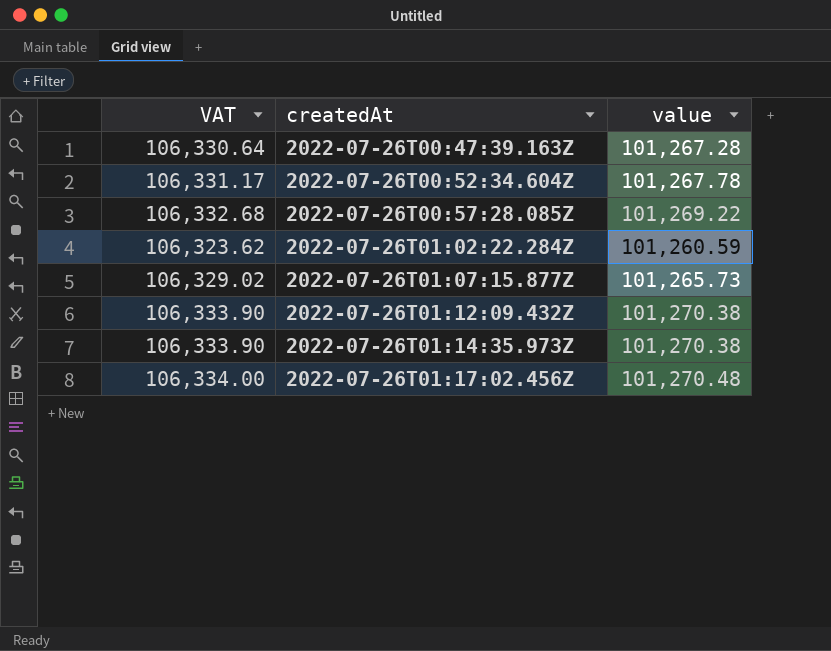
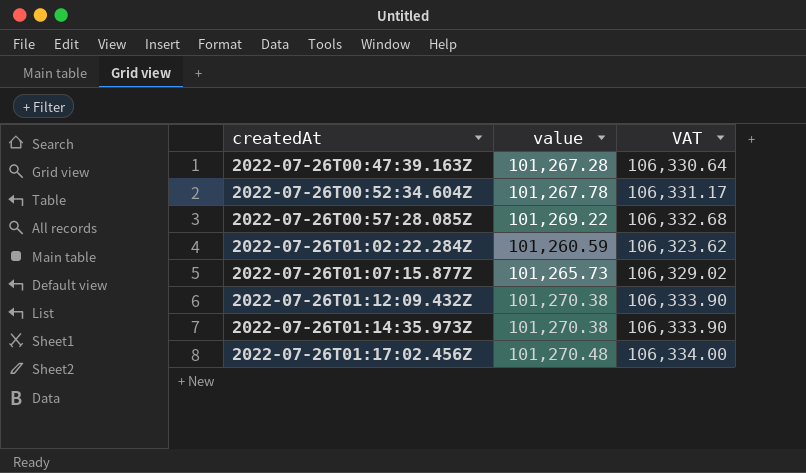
column VAT | position: 1 -> 3

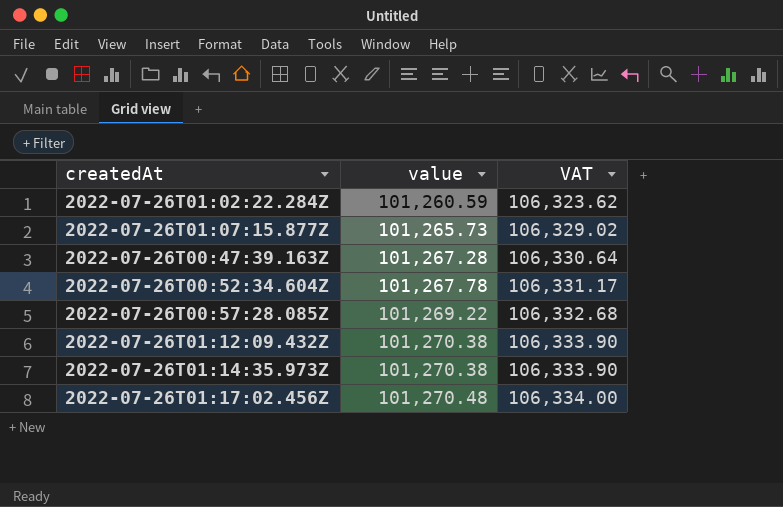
row order: createdAt ascending -> value ascending

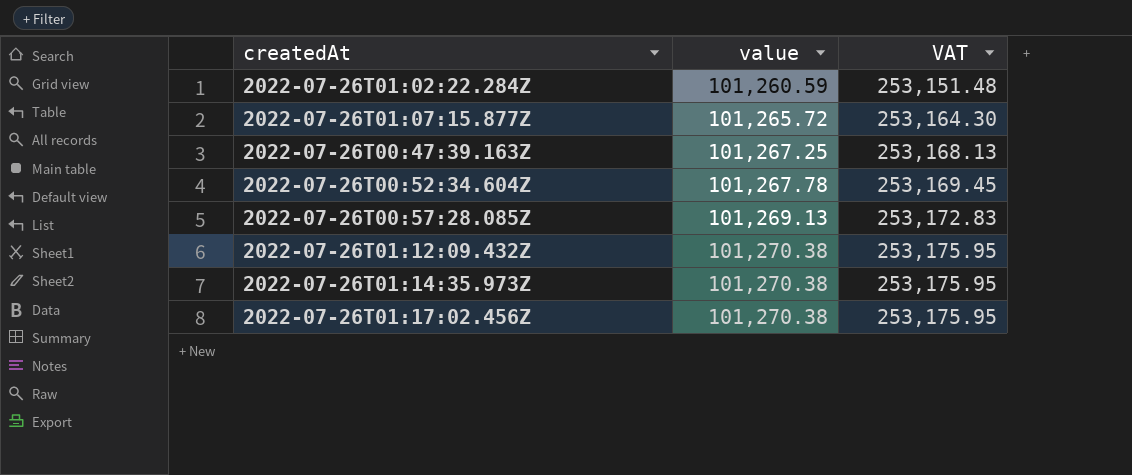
column VAT | formula: [value] * 1.05 -> [value] * 2.5
2022-07-26T01:07:15.877Z | value: 101,265.73 -> 101,265.72
2022-07-26T00:47:39.163Z | value: 101,267.28 -> 101,267.25
2022-07-26T00:57:28.085Z | value: 101,269.22 -> 101,269.13
2022-07-26T01:17:02.456Z | value: 101,270.48 -> 101,270.38

